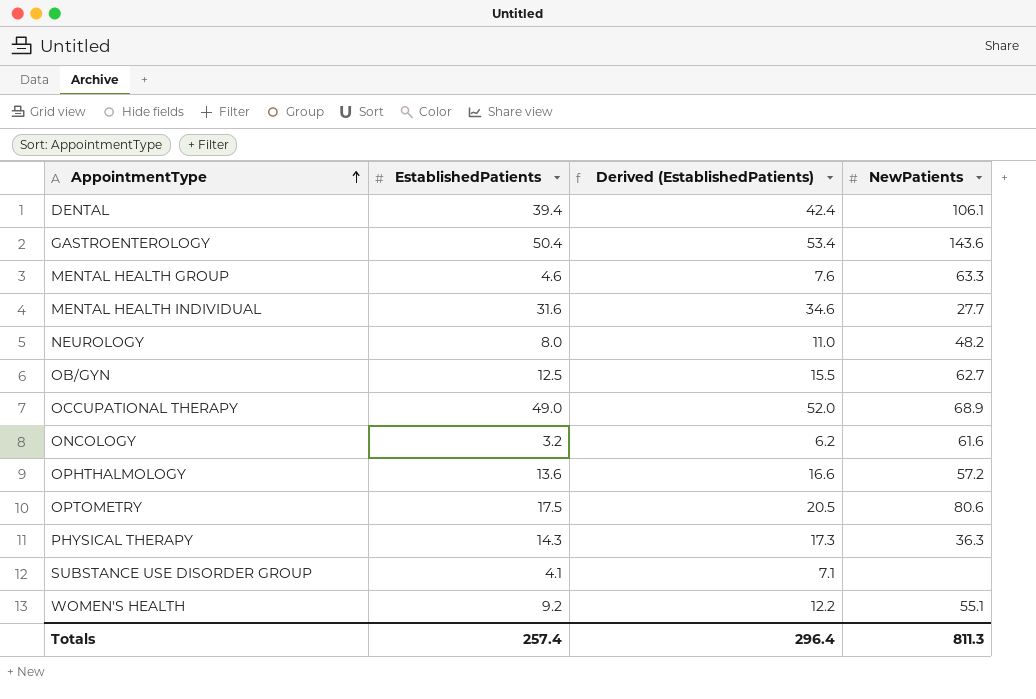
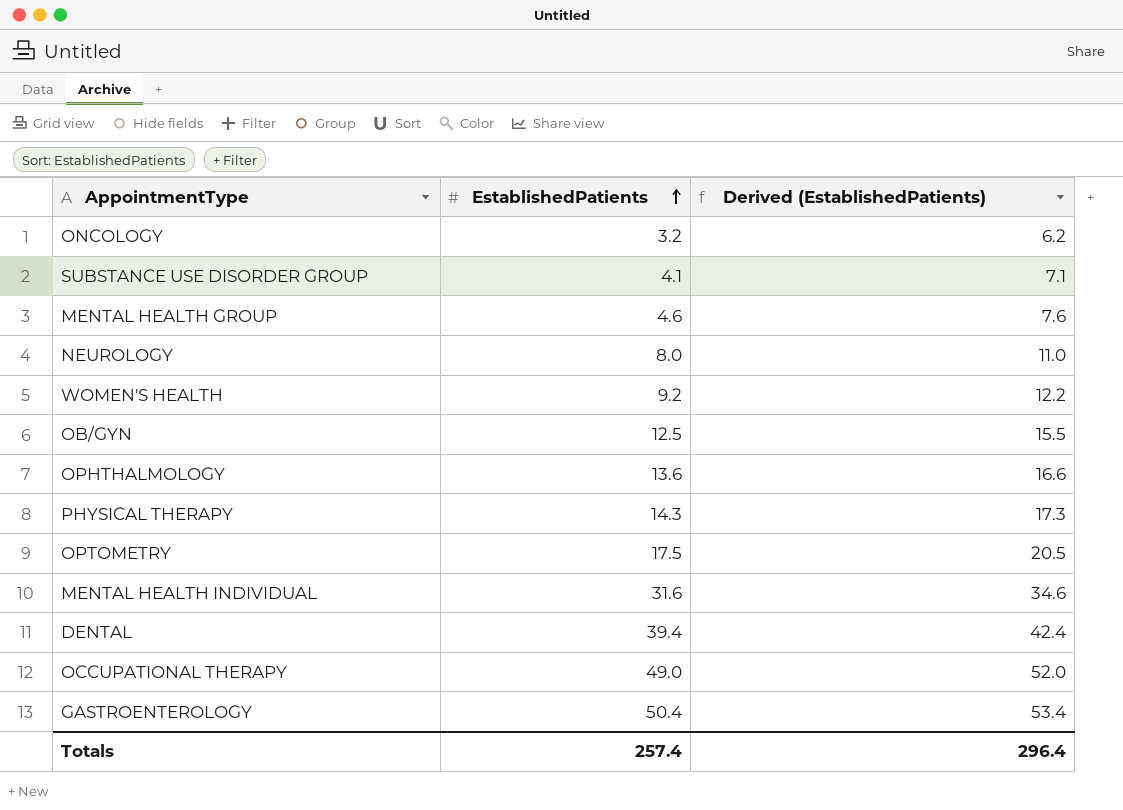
row order: AppointmentType ascending -> EstablishedPatients ascending
column NewPatients | position: 4 -> none

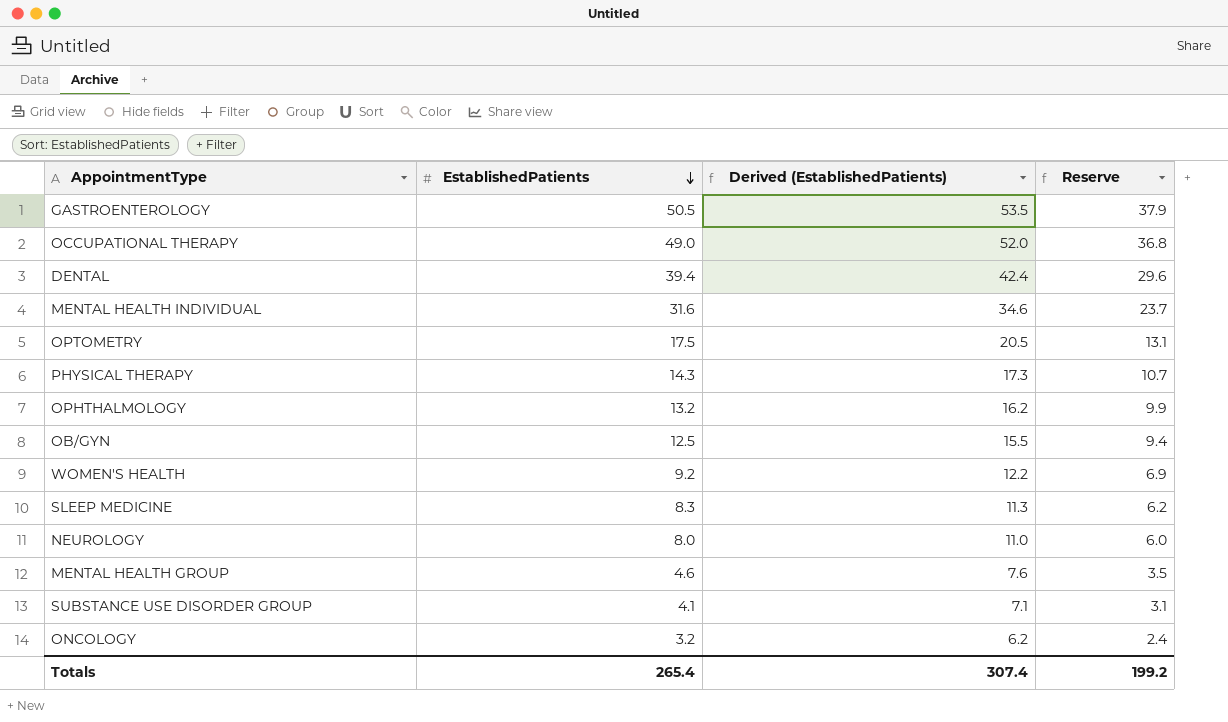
row order: EstablishedPatients ascending -> EstablishedPatients descending
column Reserve | formula: none -> [EstablishedPatients] * 0.75
GASTROENTEROLOGY | EstablishedPatients: 50.4 -> 50.5
GASTROENTEROLOGY | Derived (EstablishedPatients): 53.4 -> 53.5
OPHTHALMOLOGY | EstablishedPatients: 13.6 -> 13.2
OPHTHALMOLOGY | Derived (EstablishedPatients): 16.6 -> 16.2
row SLEEP MEDICINE: none -> 8.3 | 11.3 | 6.2
Totals | EstablishedPatients: 257.4 -> 265.4
Totals | Derived (EstablishedPatients): 296.4 -> 307.4

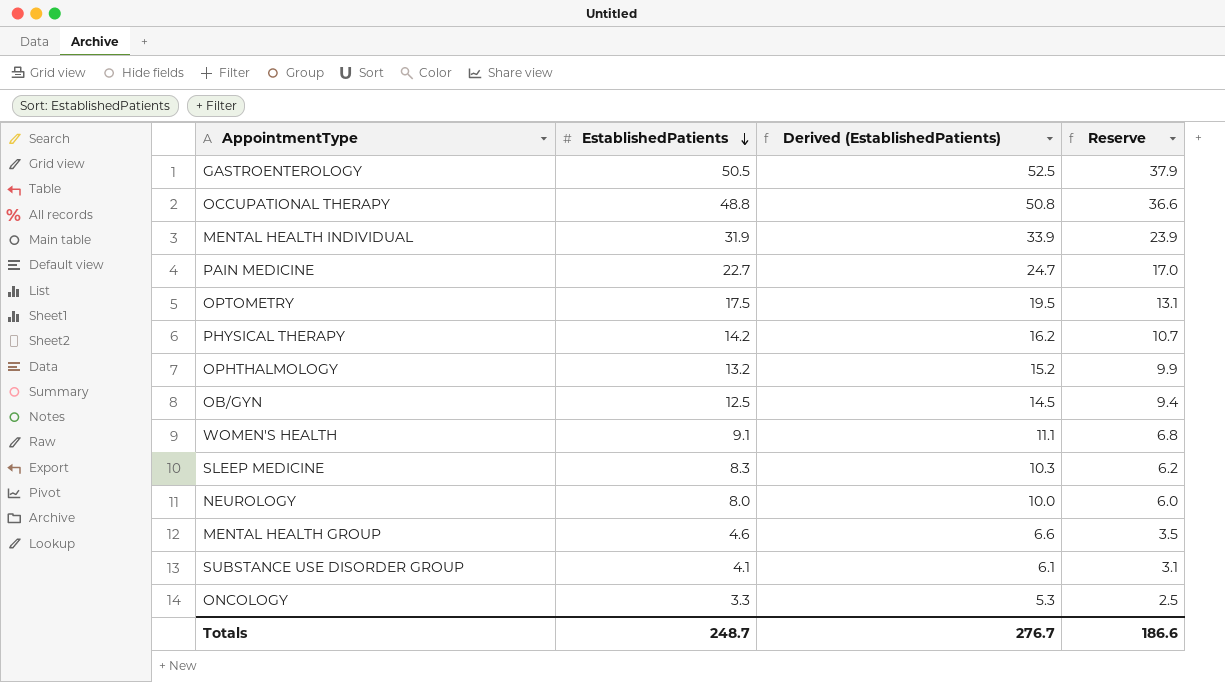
column Derived (EstablishedPatients) | formula: [EstablishedPatients] + 3 -> [EstablishedPatients] + 2
row DENTAL: 39.4 | 42.4 | 29.6 -> none
OCCUPATIONAL THERAPY | EstablishedPatients: 49.0 -> 48.8
OCCUPATIONAL THERAPY | Reserve: 36.8 -> 36.6
MENTAL HEALTH INDIVIDUAL | EstablishedPatients: 31.6 -> 31.9
MENTAL HEALTH INDIVIDUAL | Reserve: 23.7 -> 23.9
row PAIN MEDICINE: none -> 22.7 | 24.7 | 17.0
PHYSICAL THERAPY | EstablishedPatients: 14.3 -> 14.2
WOMEN'S HEALTH | EstablishedPatients: 9.2 -> 9.1
WOMEN'S HEALTH | Reserve: 6.9 -> 6.8
ONCOLOGY | EstablishedPatients: 3.2 -> 3.3
ONCOLOGY | Reserve: 2.4 -> 2.5
Totals | EstablishedPatients: 265.4 -> 248.7
Totals | Derived (EstablishedPatients): 307.4 -> 276.7
Totals | Reserve: 199.2 -> 186.6

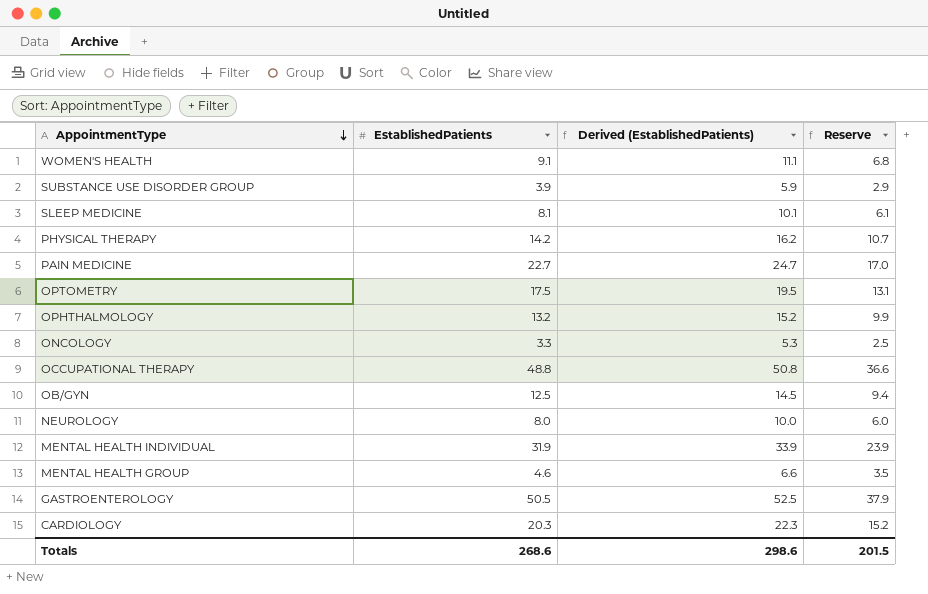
row order: EstablishedPatients descending -> AppointmentType descending
SUBSTANCE USE DISORDER GROUP | EstablishedPatients: 4.1 -> 3.9
SUBSTANCE USE DISORDER GROUP | Derived (EstablishedPatients): 6.1 -> 5.9
SUBSTANCE USE DISORDER GROUP | Reserve: 3.1 -> 2.9
SLEEP MEDICINE | EstablishedPatients: 8.3 -> 8.1
SLEEP MEDICINE | Derived (EstablishedPatients): 10.3 -> 10.1
SLEEP MEDICINE | Reserve: 6.2 -> 6.1
row CARDIOLOGY: none -> 20.3 | 22.3 | 15.2
Totals | EstablishedPatients: 248.7 -> 268.6
Totals | Derived (EstablishedPatients): 276.7 -> 298.6
Totals | Reserve: 186.6 -> 201.5

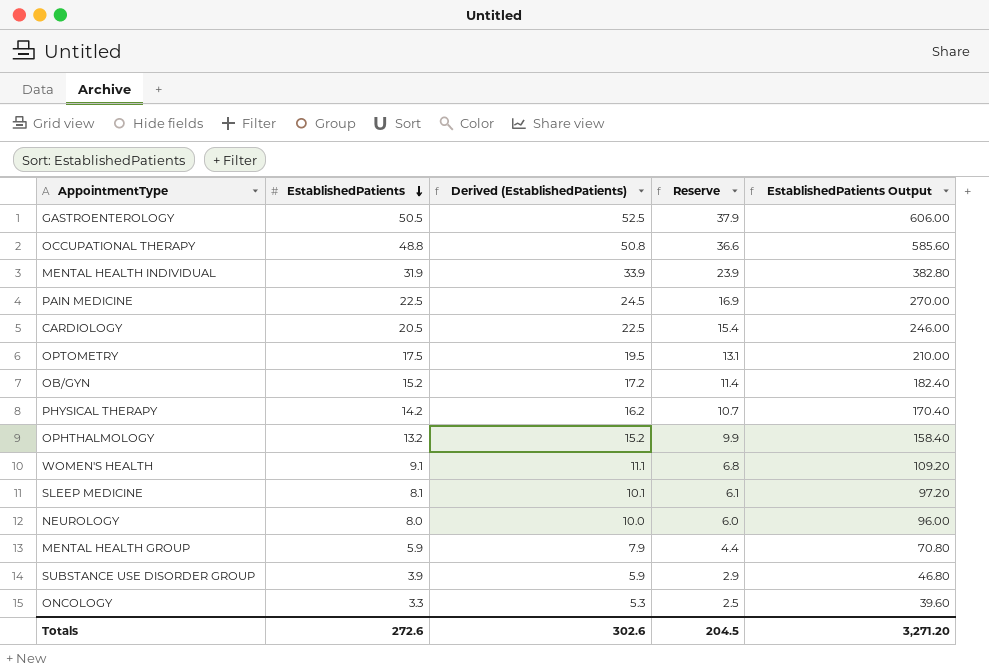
row order: AppointmentType descending -> EstablishedPatients descending
column EstablishedPatients Output | formula: none -> [EstablishedPatients] * 12
PAIN MEDICINE | EstablishedPatients: 22.7 -> 22.5
PAIN MEDICINE | Derived (EstablishedPatients): 24.7 -> 24.5
PAIN MEDICINE | Reserve: 17.0 -> 16.9
CARDIOLOGY | EstablishedPatients: 20.3 -> 20.5
CARDIOLOGY | Derived (EstablishedPatients): 22.3 -> 22.5
CARDIOLOGY | Reserve: 15.2 -> 15.4
OB/GYN | EstablishedPatients: 12.5 -> 15.2
OB/GYN | Derived (EstablishedPatients): 14.5 -> 17.2
OB/GYN | Reserve: 9.4 -> 11.4
MENTAL HEALTH GROUP | EstablishedPatients: 4.6 -> 5.9
MENTAL HEALTH GROUP | Derived (EstablishedPatients): 6.6 -> 7.9
MENTAL HEALTH GROUP | Reserve: 3.5 -> 4.4
Totals | EstablishedPatients: 268.6 -> 272.6
Totals | Derived (EstablishedPatients): 298.6 -> 302.6
Totals | Reserve: 201.5 -> 204.5

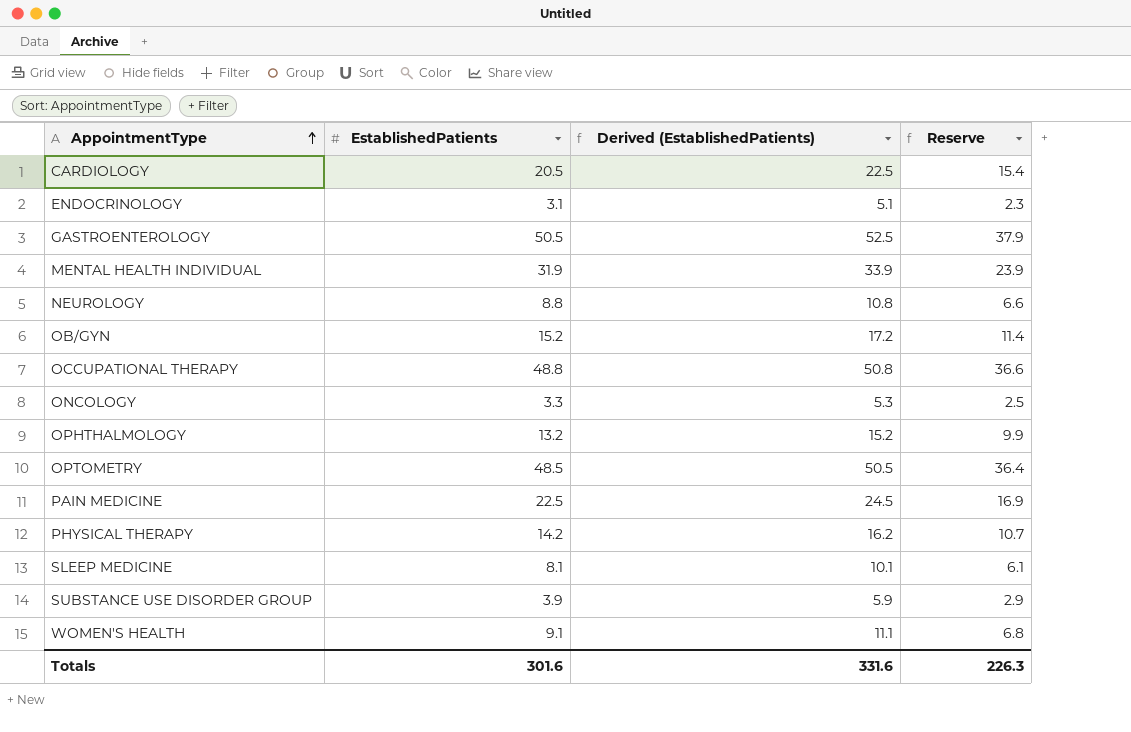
row order: EstablishedPatients descending -> AppointmentType ascending
column EstablishedPatients Output | formula: [EstablishedPatients] * 12 -> none
row MENTAL HEALTH GROUP: 5.9 | 7.9 | 4.4 | 70.80 -> none
row ENDOCRINOLOGY: none -> 3.1 | 5.1 | 2.3
NEUROLOGY | EstablishedPatients: 8.0 -> 8.8
NEUROLOGY | Derived (EstablishedPatients): 10.0 -> 10.8
NEUROLOGY | Reserve: 6.0 -> 6.6
OPTOMETRY | EstablishedPatients: 17.5 -> 48.5
OPTOMETRY | Derived (EstablishedPatients): 19.5 -> 50.5
OPTOMETRY | Reserve: 13.1 -> 36.4
Totals | EstablishedPatients: 272.6 -> 301.6
Totals | Derived (EstablishedPatients): 302.6 -> 331.6
Totals | Reserve: 204.5 -> 226.3

